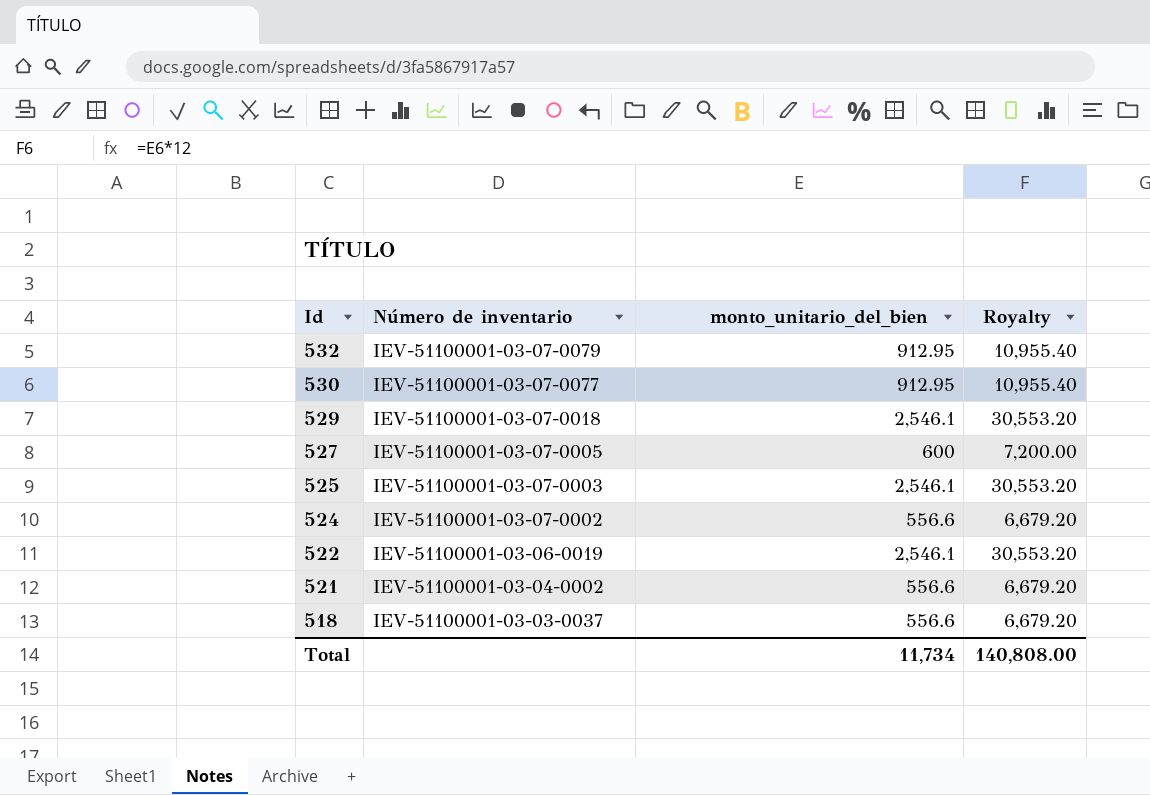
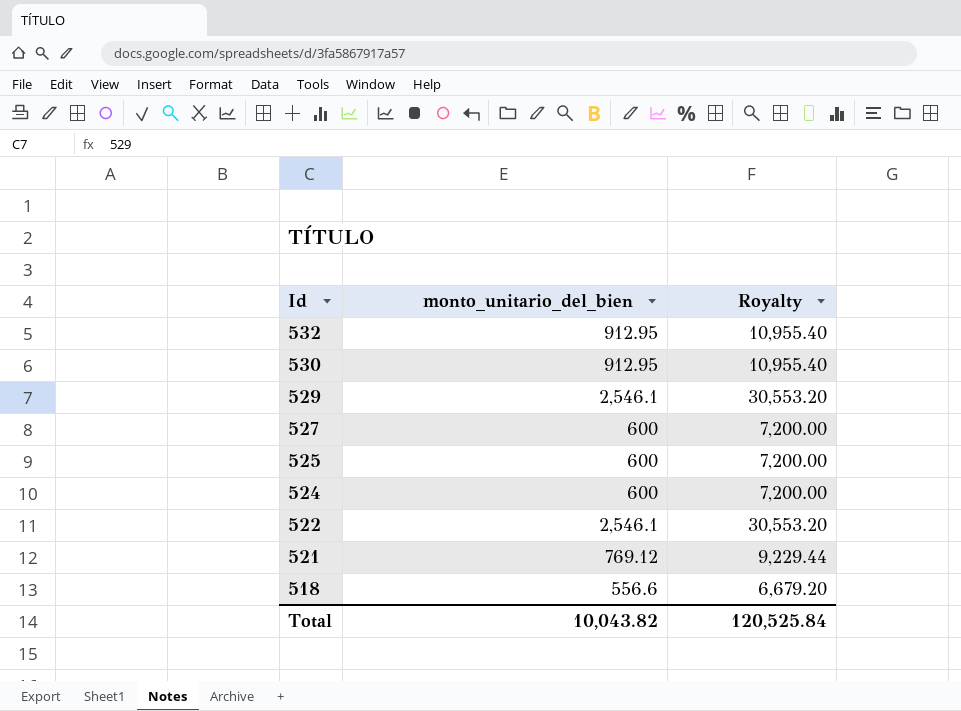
column Número de inventario | position: 2 -> none
525 | monto_unitario_del_bien: 2,546.1 -> 600
525 | Royalty: 30,553.20 -> 7,200.00
524 | monto_unitario_del_bien: 556.6 -> 600
524 | Royalty: 6,679.20 -> 7,200.00
521 | monto_unitario_del_bien: 556.6 -> 769.12
521 | Royalty: 6,679.20 -> 9,229.44
Total | monto_unitario_del_bien: 11,734 -> 10,043.82
Total | Royalty: 140,808.00 -> 120,525.84

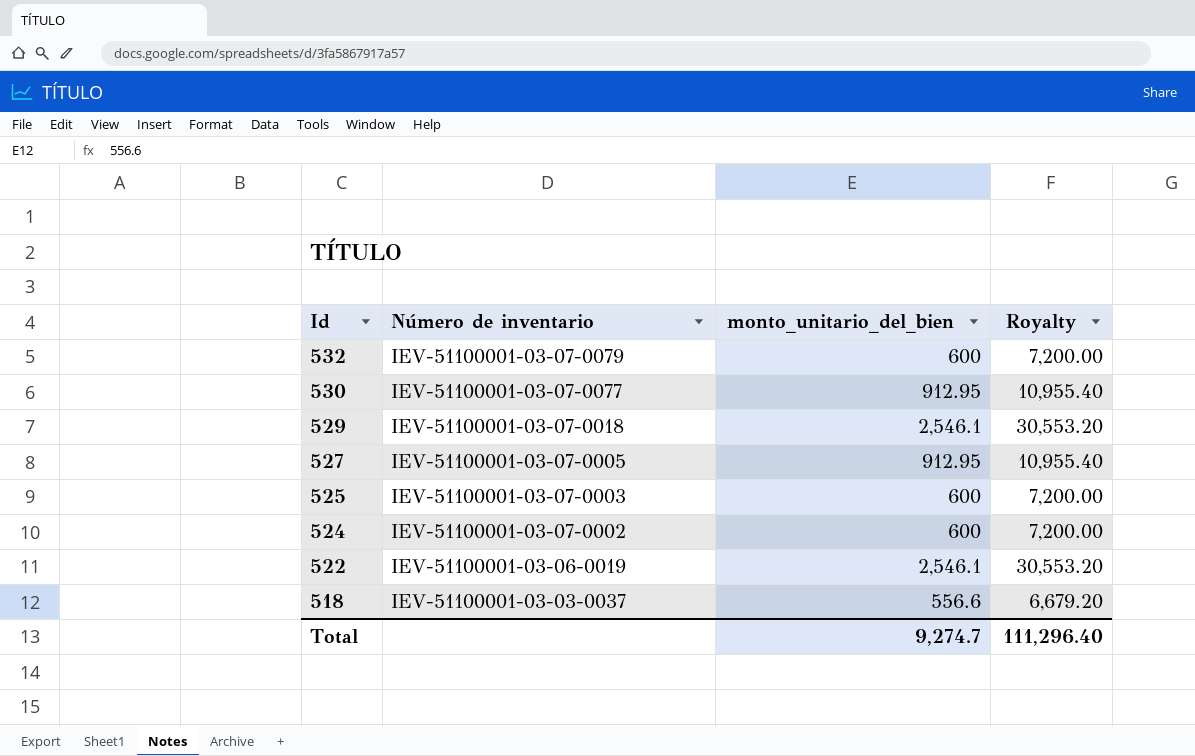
column Número de inventario | position: none -> 2
row 521: 769.12 | 9,229.44 -> none
532 | monto_unitario_del_bien: 912.95 -> 600
532 | Royalty: 10,955.40 -> 7,200.00
527 | monto_unitario_del_bien: 600 -> 912.95
527 | Royalty: 7,200.00 -> 10,955.40
Total | monto_unitario_del_bien: 10,043.82 -> 9,274.7
Total | Royalty: 120,525.84 -> 111,296.40

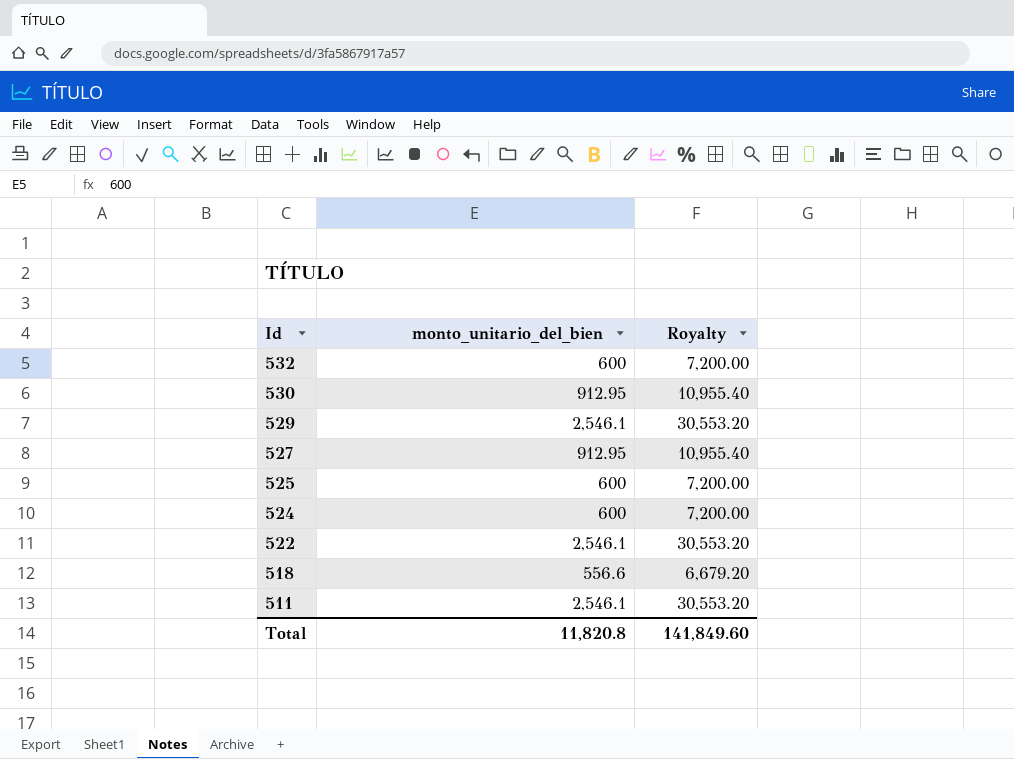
column Número de inventario | position: 2 -> none
row 511: none -> 2,546.1 | 30,553.20
Total | monto_unitario_del_bien: 9,274.7 -> 11,820.8
Total | Royalty: 111,296.40 -> 141,849.60

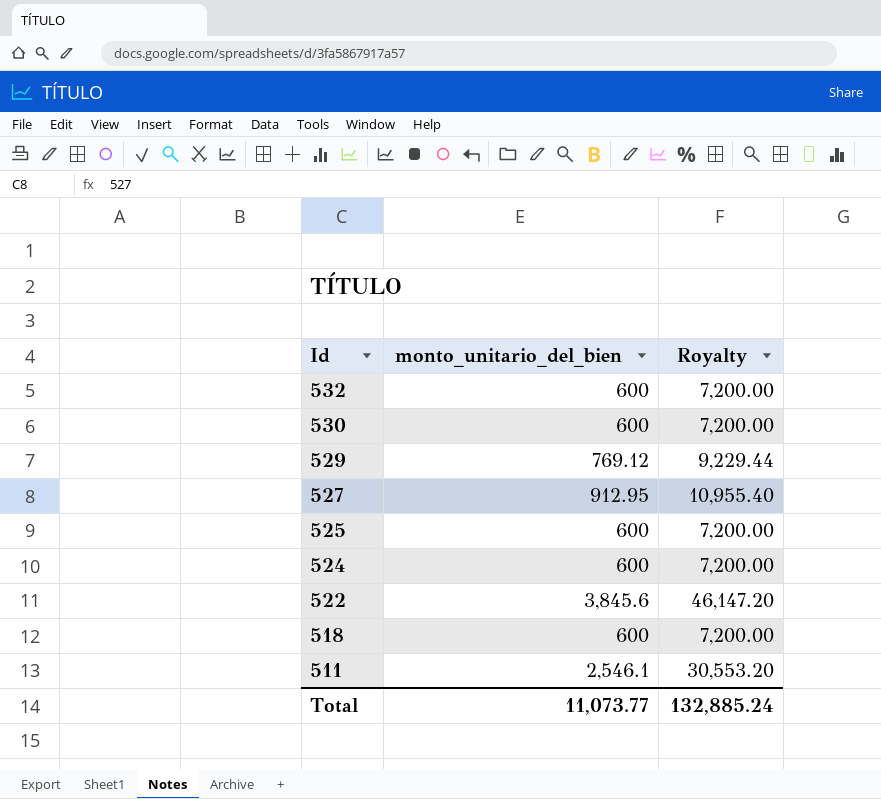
530 | monto_unitario_del_bien: 912.95 -> 600
530 | Royalty: 10,955.40 -> 7,200.00
529 | monto_unitario_del_bien: 2,546.1 -> 769.12
529 | Royalty: 30,553.20 -> 9,229.44
522 | monto_unitario_del_bien: 2,546.1 -> 3,845.6
522 | Royalty: 30,553.20 -> 46,147.20
518 | monto_unitario_del_bien: 556.6 -> 600
518 | Royalty: 6,679.20 -> 7,200.00
Total | monto_unitario_del_bien: 11,820.8 -> 11,073.77
Total | Royalty: 141,849.60 -> 132,885.24

